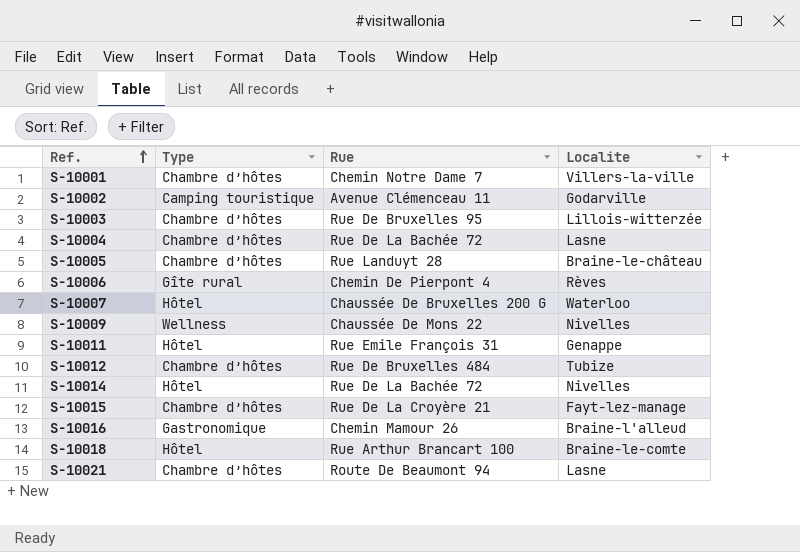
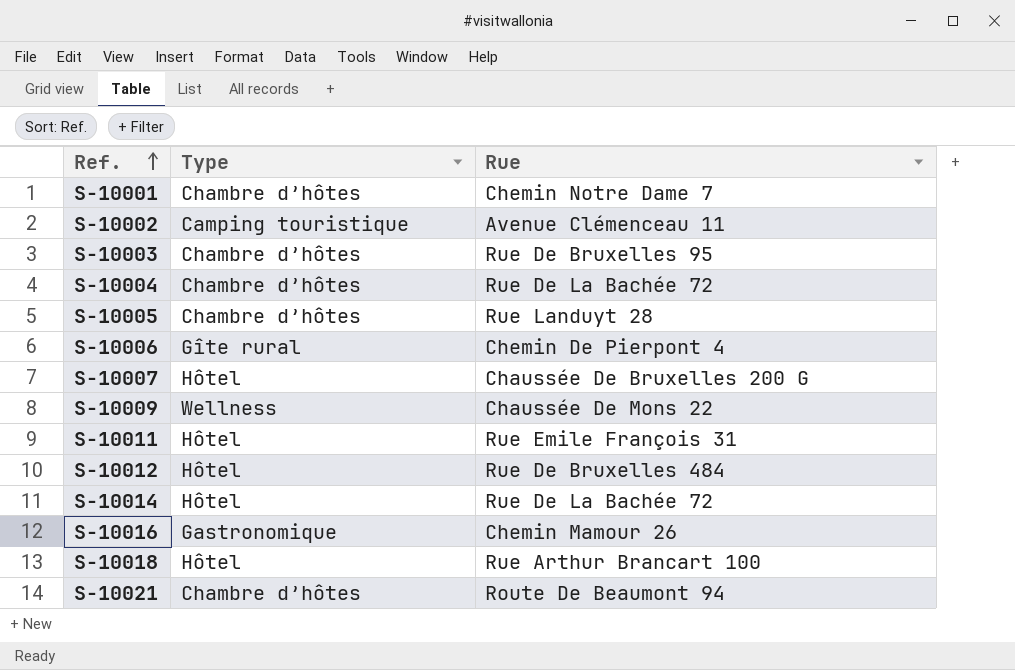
column Localite | position: 4 -> none
row S-10015: Chambre d’hôtes | Rue De La Croyère 21 | Fayt-lez-manage -> none
S-10012 | Type: Chambre d’hôtes -> Hôtel

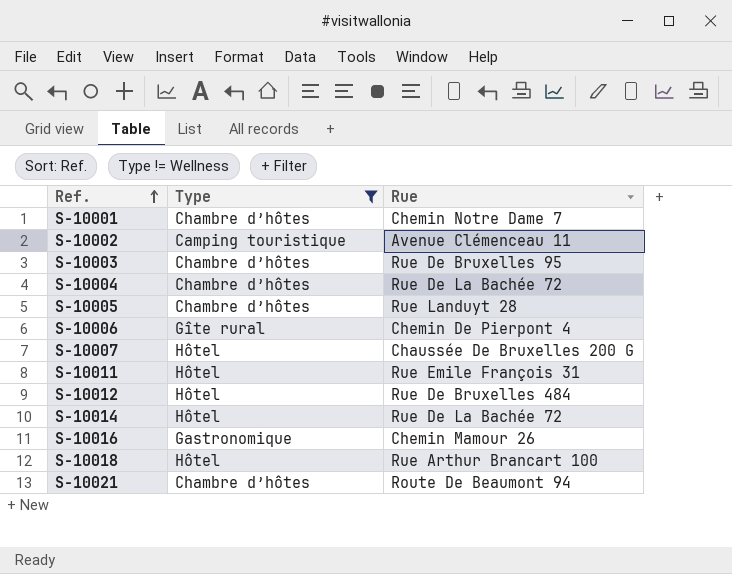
filter: none -> Type != Wellness

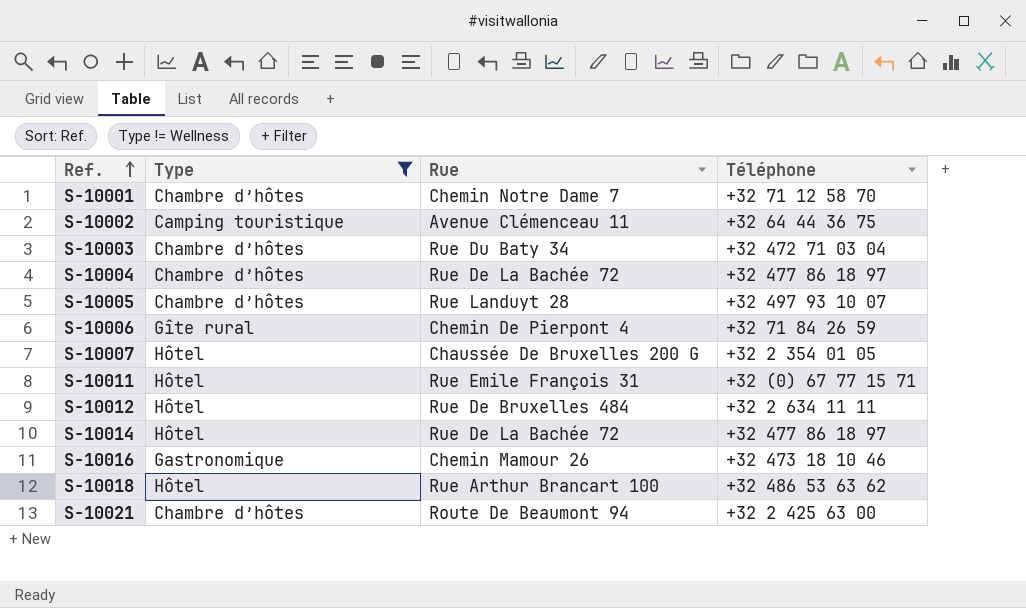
column Téléphone | position: none -> 4
S-10003 | Rue: Rue De Bruxelles 95 -> Rue Du Baty 34

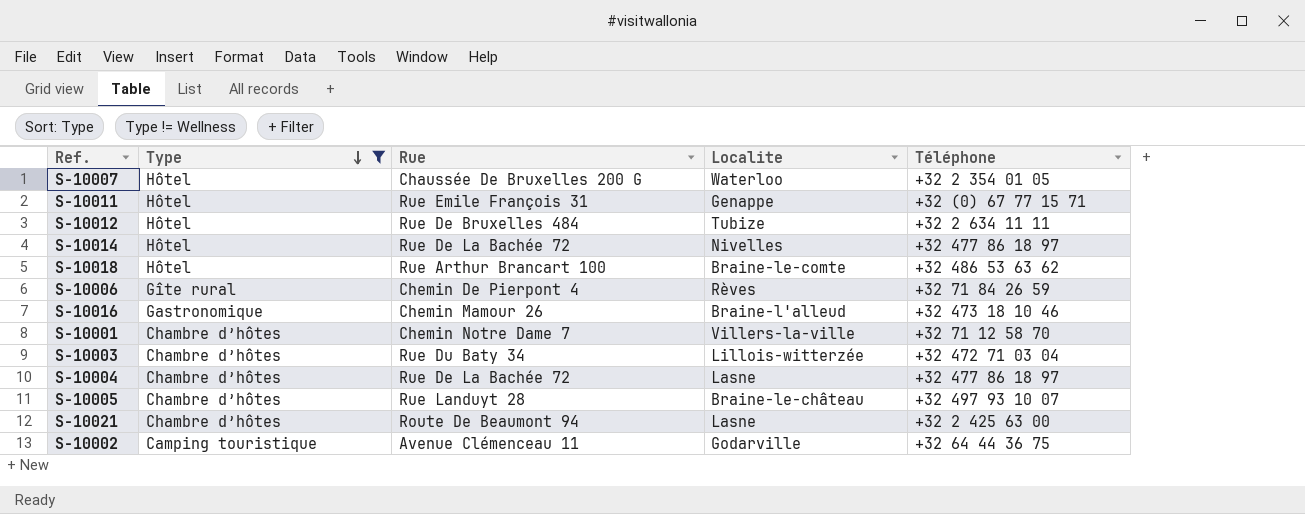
row order: Ref. ascending -> Type descending
column Localite | position: none -> 4

